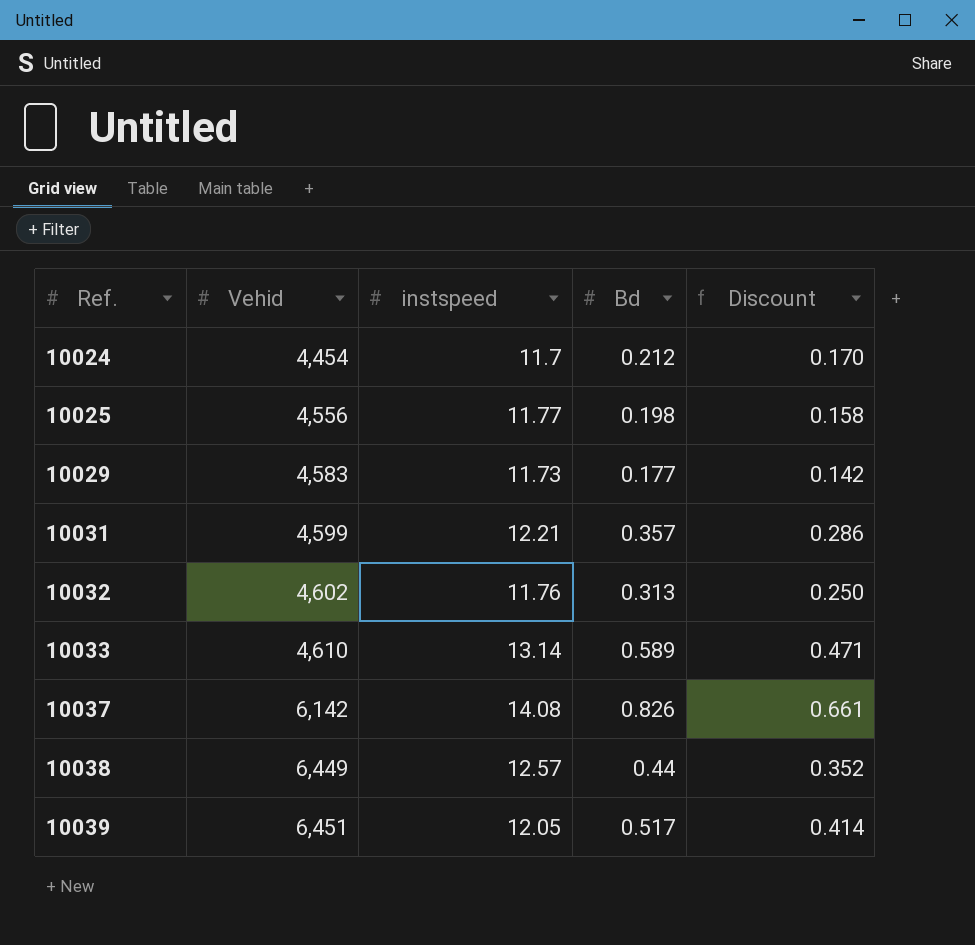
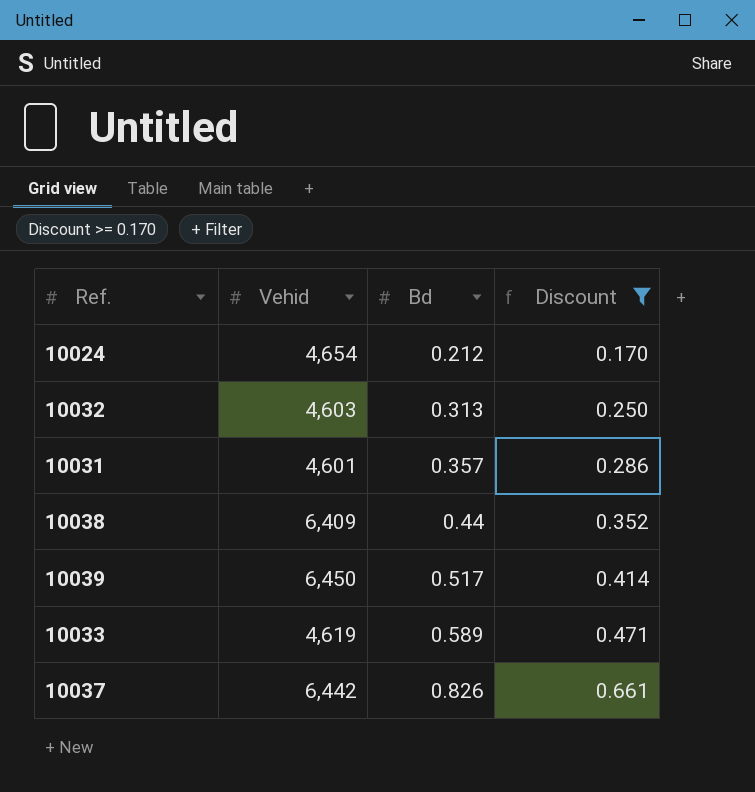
filter: none -> Discount >= 0.170
row order: Ref. ascending -> Bd ascending
column instspeed | position: 3 -> none
10024 | Vehid: 4,454 -> 4,654
10032 | Vehid: 4,602 -> 4,603
10031 | Vehid: 4,599 -> 4,601
10038 | Vehid: 6,449 -> 6,409
10039 | Vehid: 6,451 -> 6,450
10033 | Vehid: 4,610 -> 4,619
10037 | Vehid: 6,142 -> 6,442

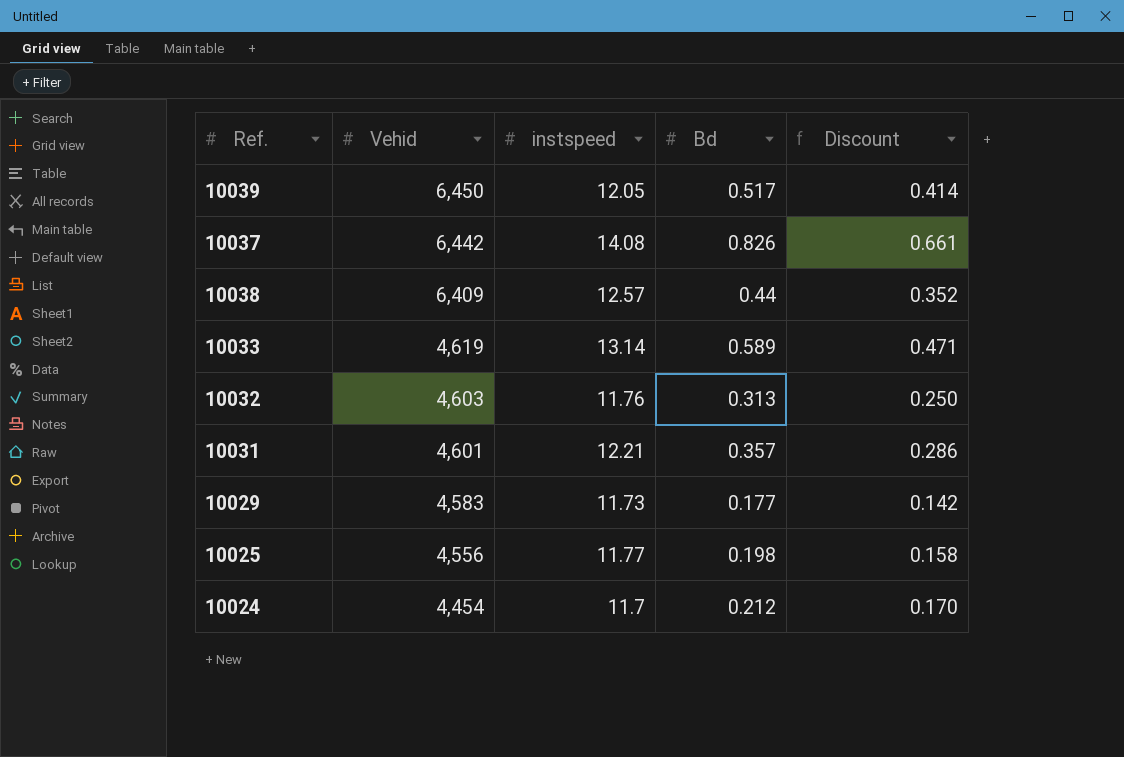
filter: Discount >= 0.170 -> none
row order: Bd ascending -> Vehid descending
column instspeed | position: none -> 3
10024 | Vehid: 4,654 -> 4,454

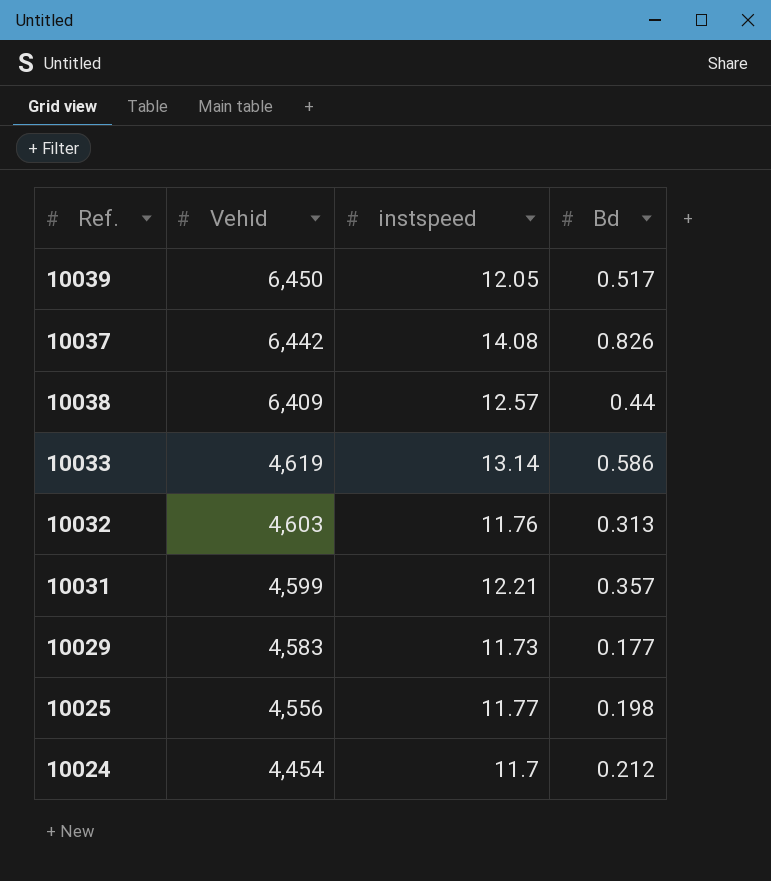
column Discount | formula: [Bd] * 0.8 -> none
10033 | Bd: 0.589 -> 0.586
10031 | Vehid: 4,601 -> 4,599

